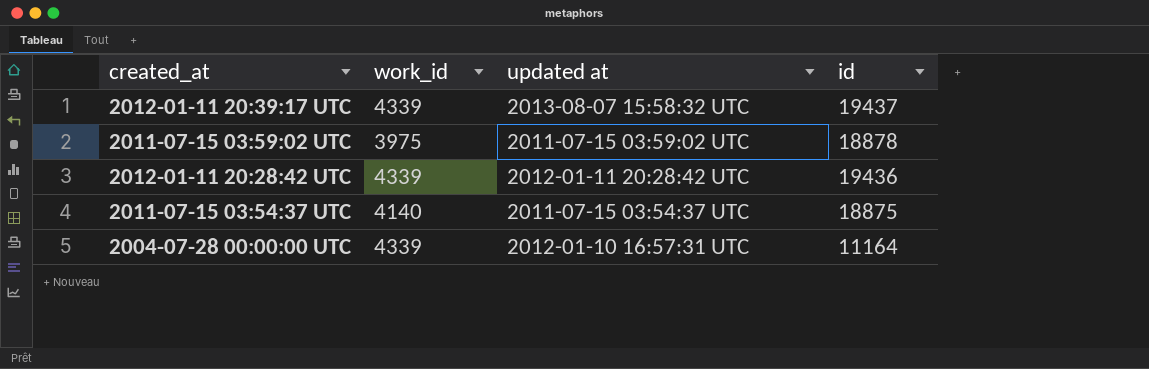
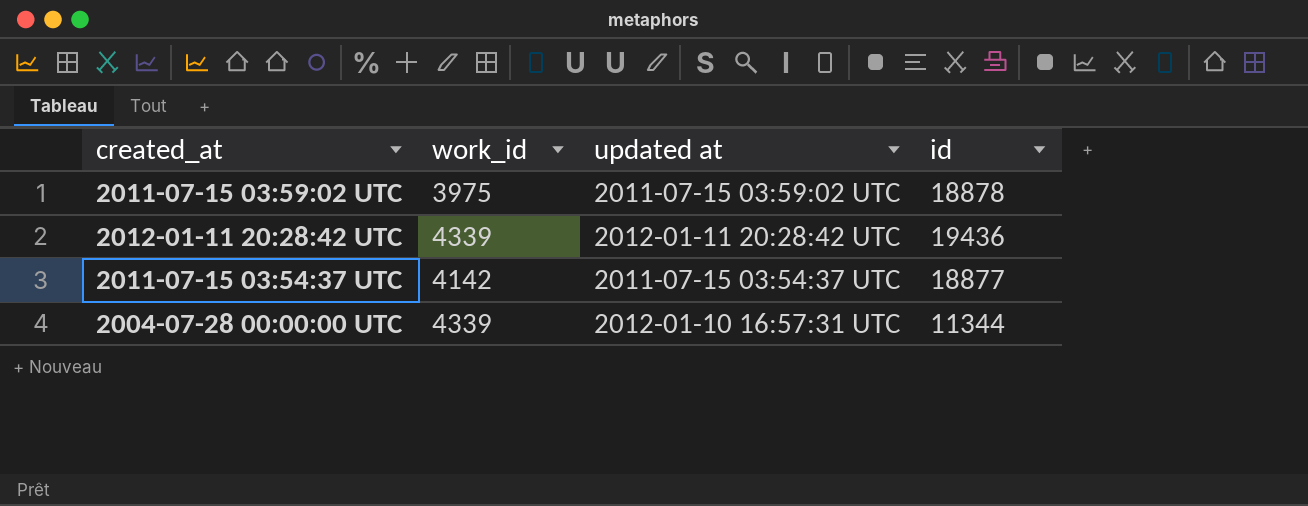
row 2012-01-11 20:39:17 UTC: 4339 | 2013-08-07 15:58:32 UTC | 19437 -> none
2011-07-15 03:54:37 UTC | work_id: 4140 -> 4142
2011-07-15 03:54:37 UTC | id: 18875 -> 18877
2004-07-28 00:00:00 UTC | id: 11164 -> 11344

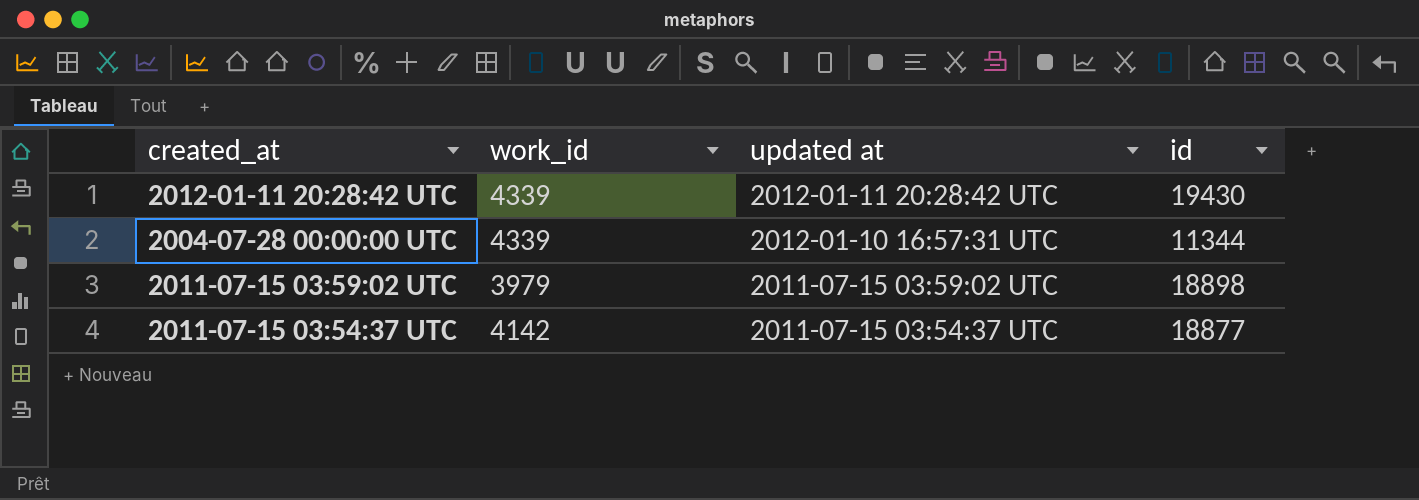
row order: none -> updated at descending
2012-01-11 20:28:42 UTC | id: 19436 -> 19430
2011-07-15 03:59:02 UTC | work_id: 3975 -> 3979
2011-07-15 03:59:02 UTC | id: 18878 -> 18898

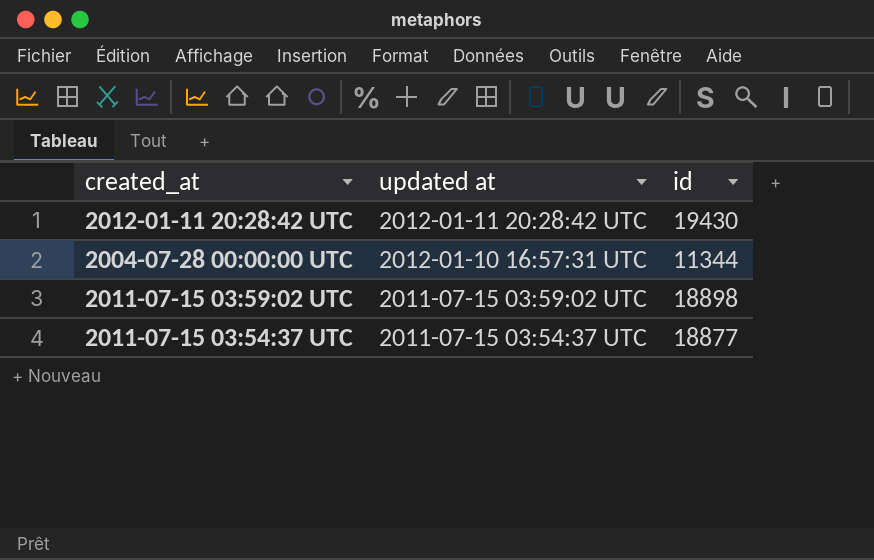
column work_id | position: 2 -> none

